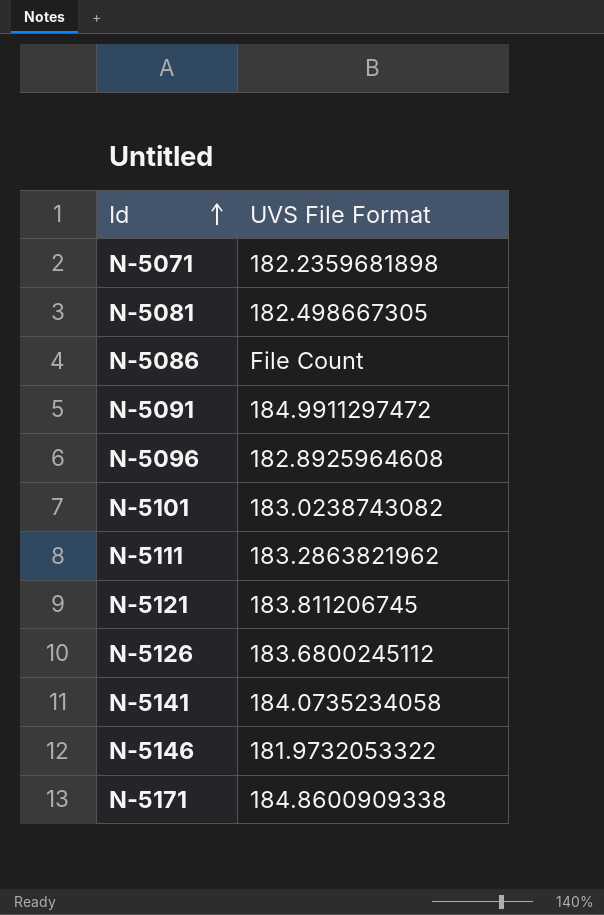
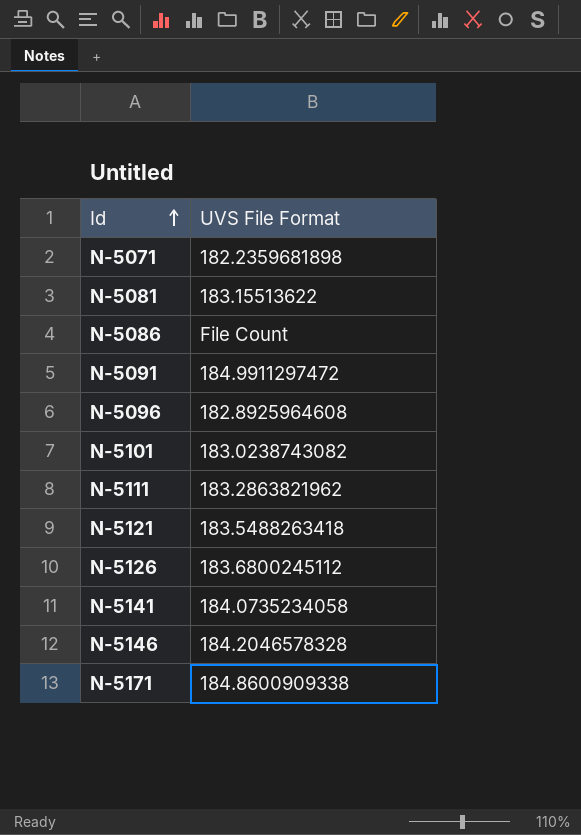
N-5081 | UVS File Format: 182.498667305 -> 183.15513622
N-5121 | UVS File Format: 183.811206745 -> 183.5488263418
N-5146 | UVS File Format: 181.9732053322 -> 184.2046578328

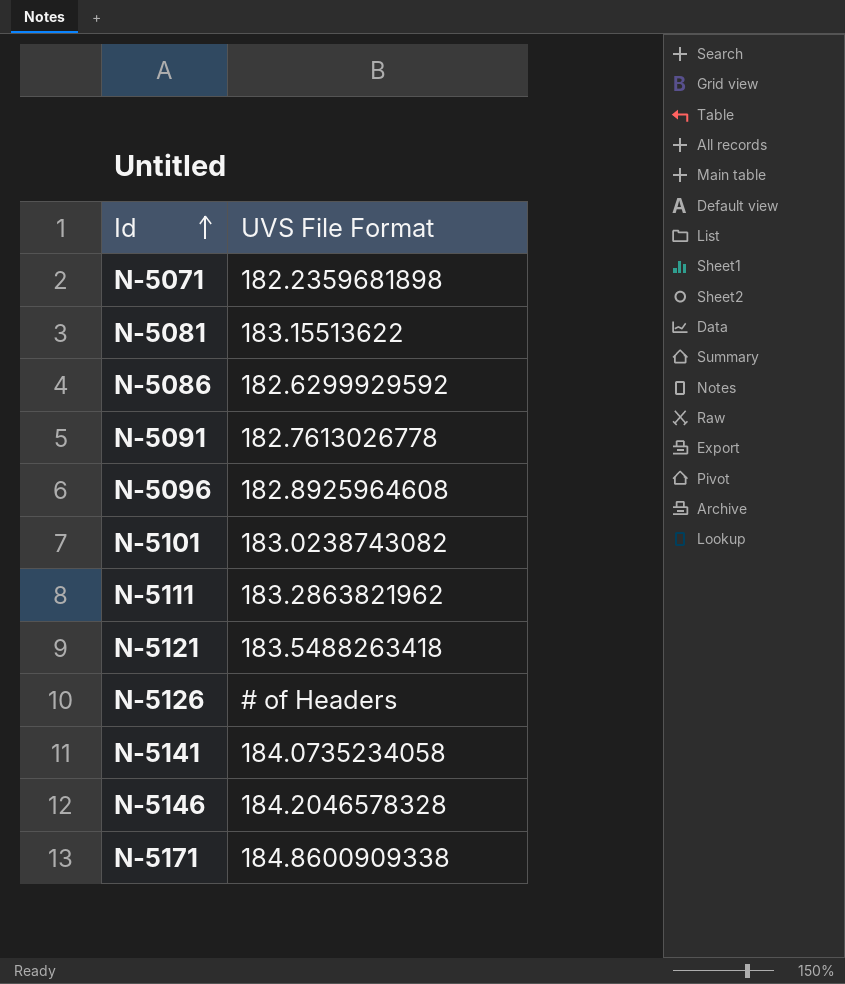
N-5086 | UVS File Format: File Count -> 182.6299929592
N-5091 | UVS File Format: 184.9911297472 -> 182.7613026778
N-5126 | UVS File Format: 183.6800245112 -> # of Headers

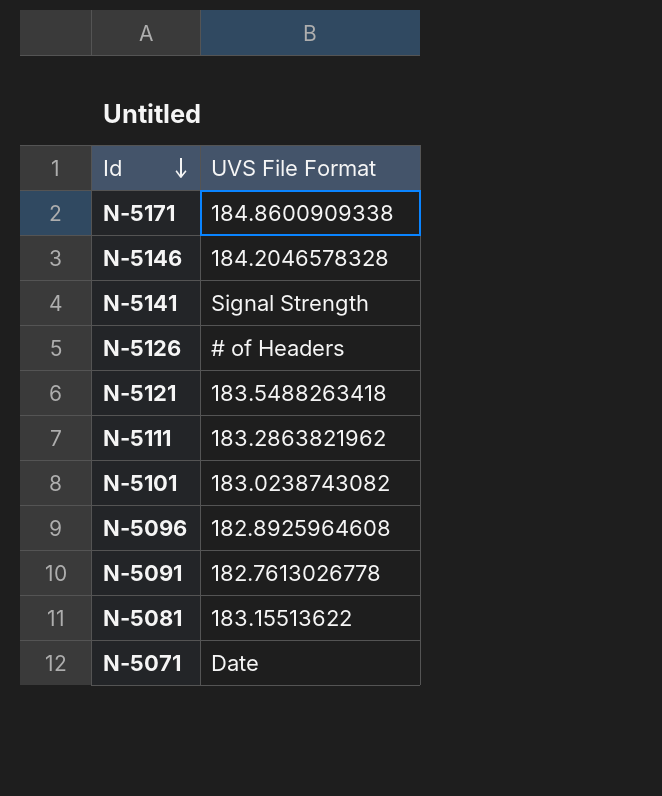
row order: Id ascending -> Id descending
row N-5086: 182.6299929592 -> none
N-5141 | UVS File Format: 184.0735234058 -> Signal Strength
N-5071 | UVS File Format: 182.2359681898 -> Date

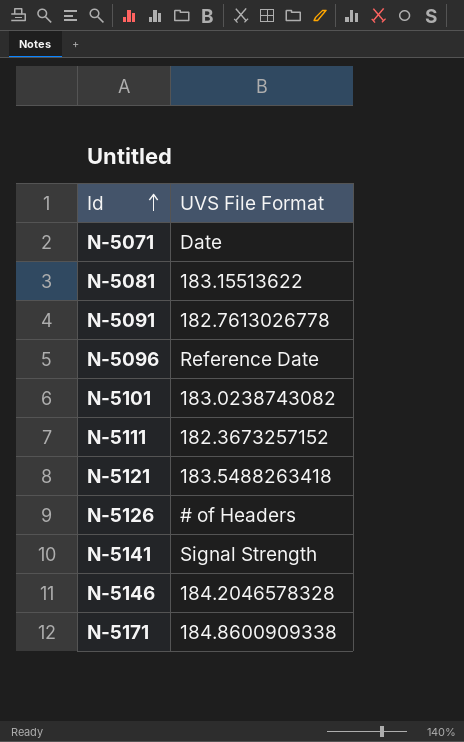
row order: Id descending -> Id ascending
N-5096 | UVS File Format: 182.8925964608 -> Reference Date
N-5111 | UVS File Format: 183.2863821962 -> 182.3673257152

